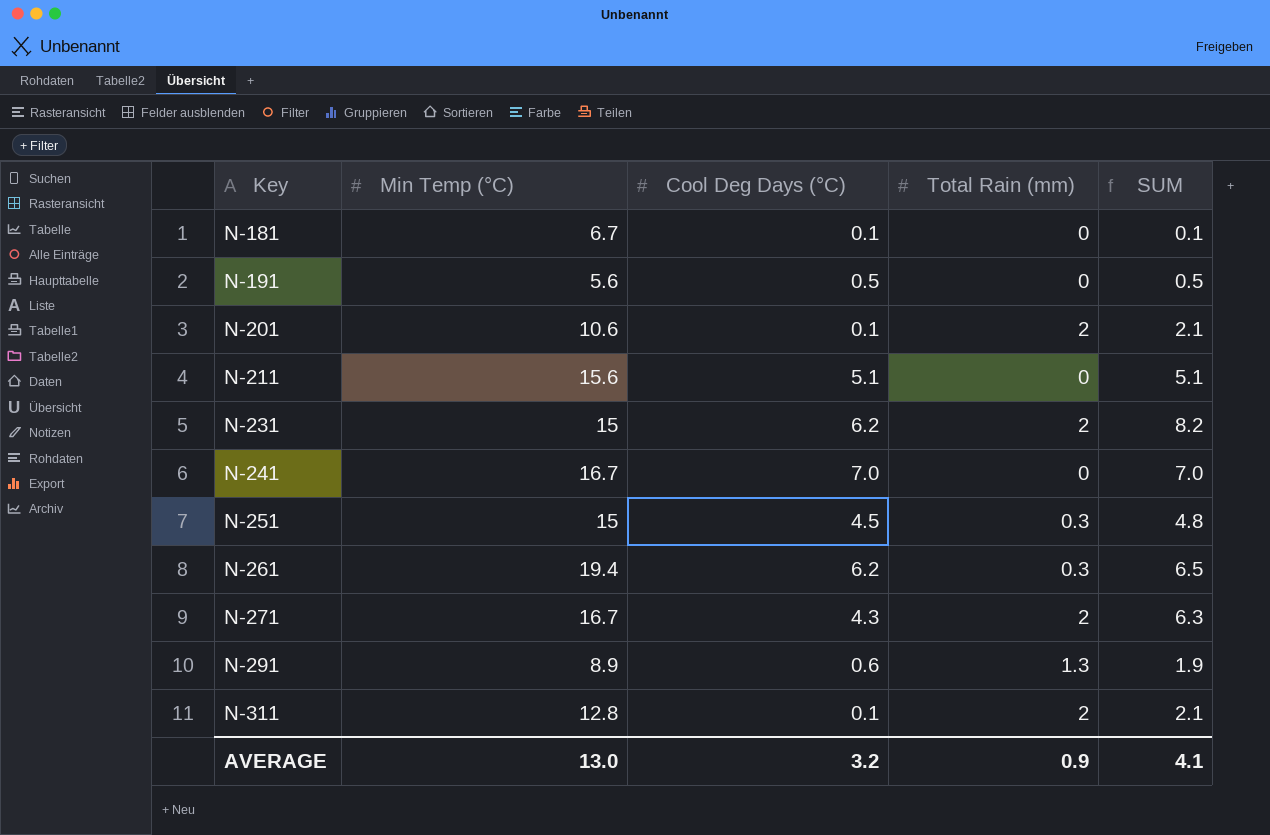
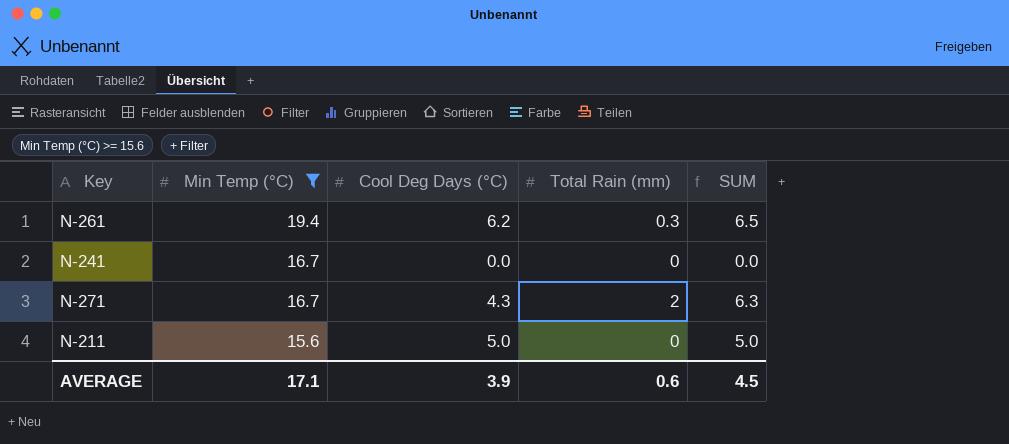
filter: none -> Min Temp (°C) >= 15.6
row order: Key ascending -> Min Temp (°C) descending
N-241 | Cool Deg Days (°C): 7.0 -> 0.0
N-241 | SUM: 7.0 -> 0.0
N-211 | Cool Deg Days (°C): 5.1 -> 5.0
N-211 | SUM: 5.1 -> 5.0
AVERAGE | Min Temp (°C): 13.0 -> 17.1
AVERAGE | Cool Deg Days (°C): 3.2 -> 3.9
AVERAGE | Total Rain (mm): 0.9 -> 0.6
AVERAGE | SUM: 4.1 -> 4.5

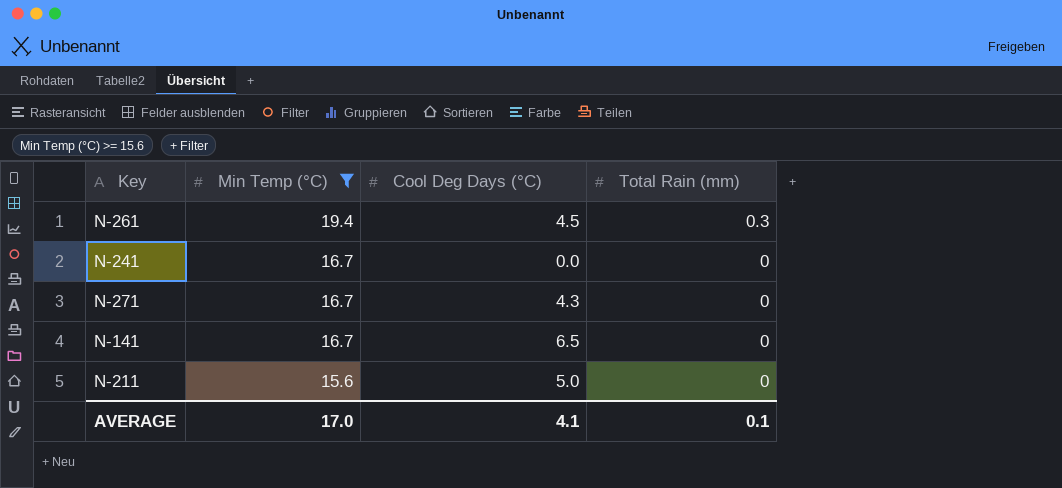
column SUM | formula: [Cool Deg Days (°C)] + [Total Rain (mm)] -> none
N-261 | Cool Deg Days (°C): 6.2 -> 4.5
N-271 | Total Rain (mm): 2 -> 0
row N-141: none -> 16.7 | 6.5 | 0
AVERAGE | Min Temp (°C): 17.1 -> 17.0
AVERAGE | Cool Deg Days (°C): 3.9 -> 4.1
AVERAGE | Total Rain (mm): 0.6 -> 0.1

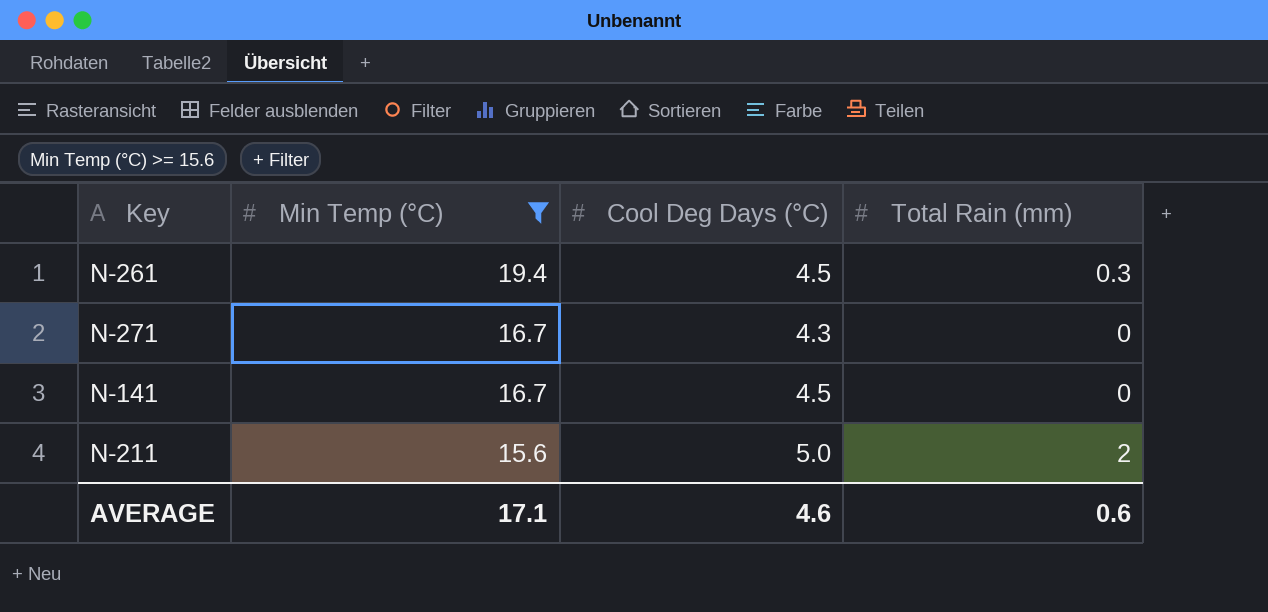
row N-241: 16.7 | 0.0 | 0 -> none
N-141 | Cool Deg Days (°C): 6.5 -> 4.5
N-211 | Total Rain (mm): 0 -> 2
AVERAGE | Min Temp (°C): 17.0 -> 17.1
AVERAGE | Cool Deg Days (°C): 4.1 -> 4.6
AVERAGE | Total Rain (mm): 0.1 -> 0.6

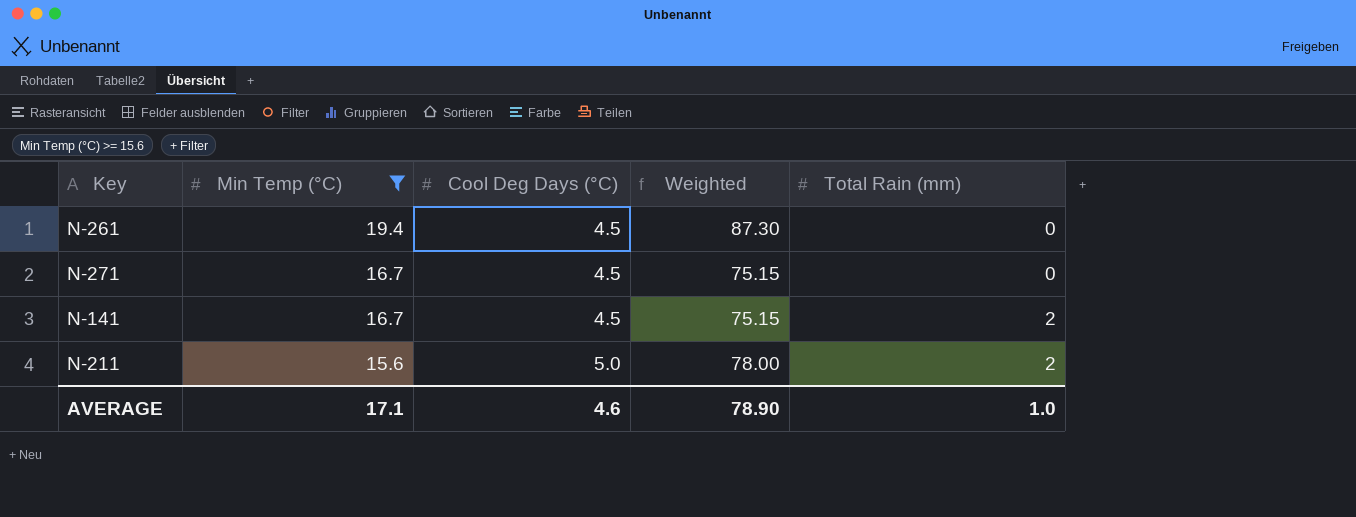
column Weighted | formula: none -> [Min Temp (°C)] * [Cool Deg Days (°C)]
N-261 | Total Rain (mm): 0.3 -> 0
N-271 | Cool Deg Days (°C): 4.3 -> 4.5
N-141 | Total Rain (mm): 0 -> 2
AVERAGE | Total Rain (mm): 0.6 -> 1.0

